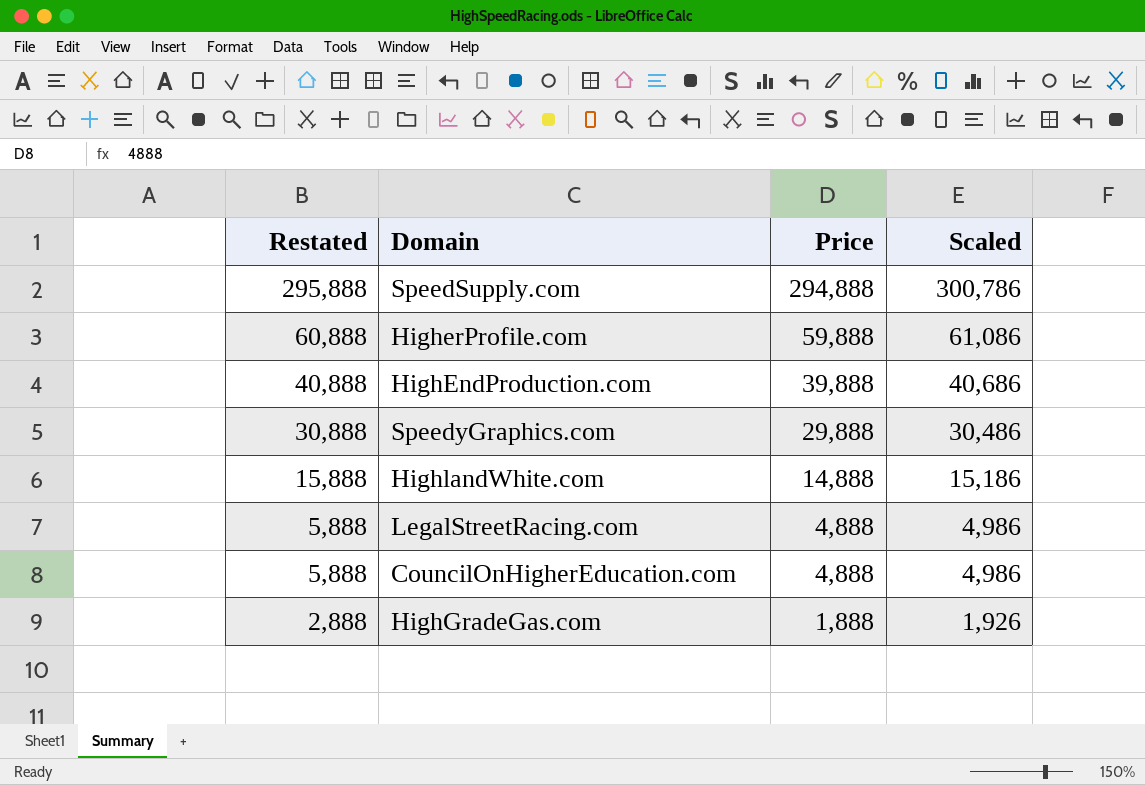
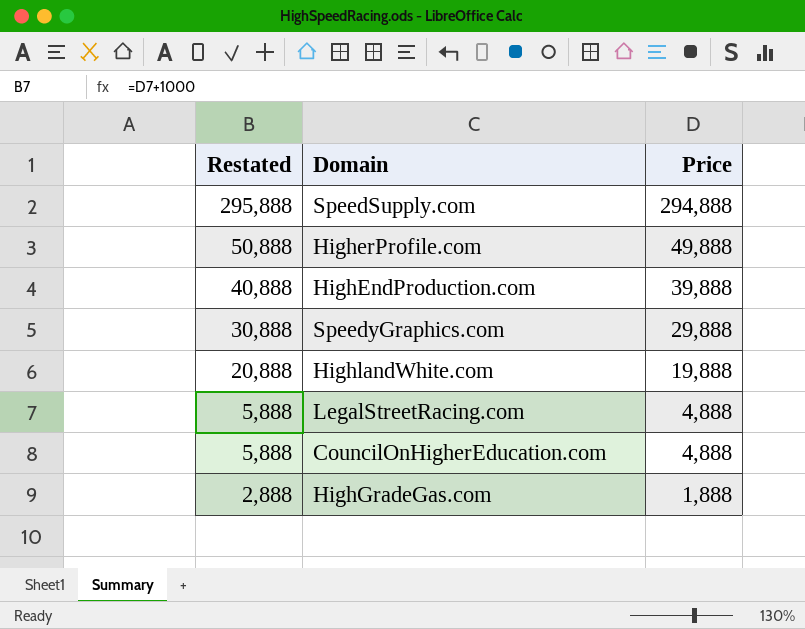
column Scaled | formula: [Price] * 1.02 -> none
HigherProfile.com | Restated: 60,888 -> 50,888
HigherProfile.com | Price: 59,888 -> 49,888
HighlandWhite.com | Restated: 15,888 -> 20,888
HighlandWhite.com | Price: 14,888 -> 19,888

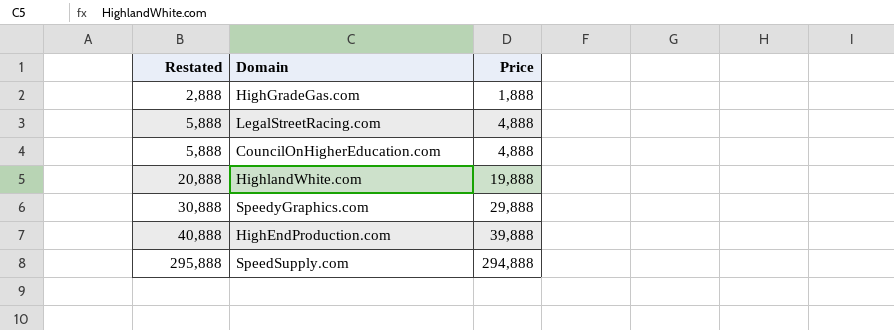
row order: Restated descending -> Restated ascending
row HigherProfile.com: 50,888 | 49,888 -> none

